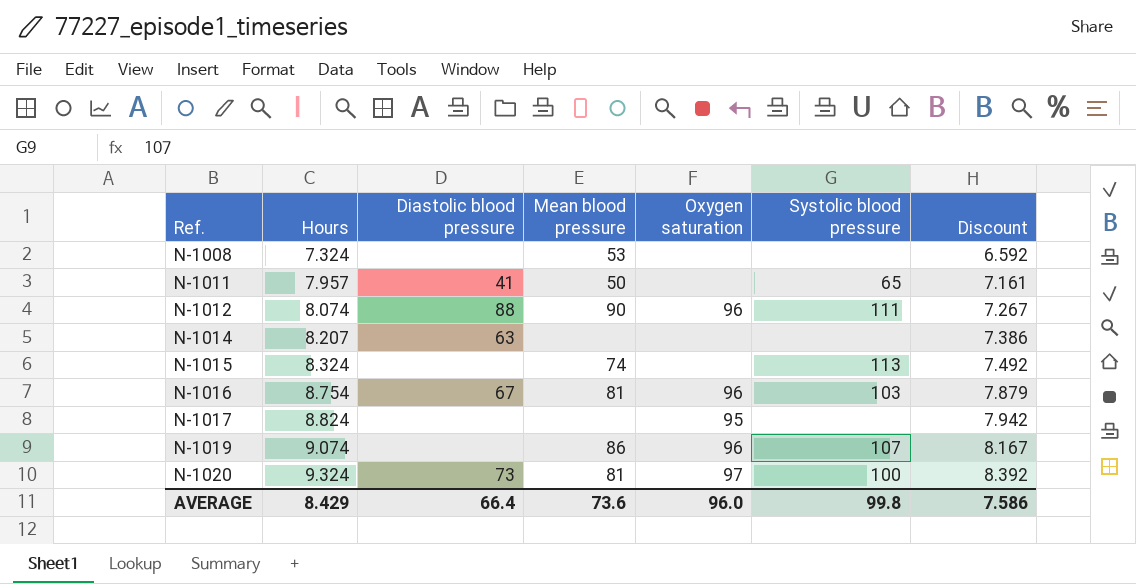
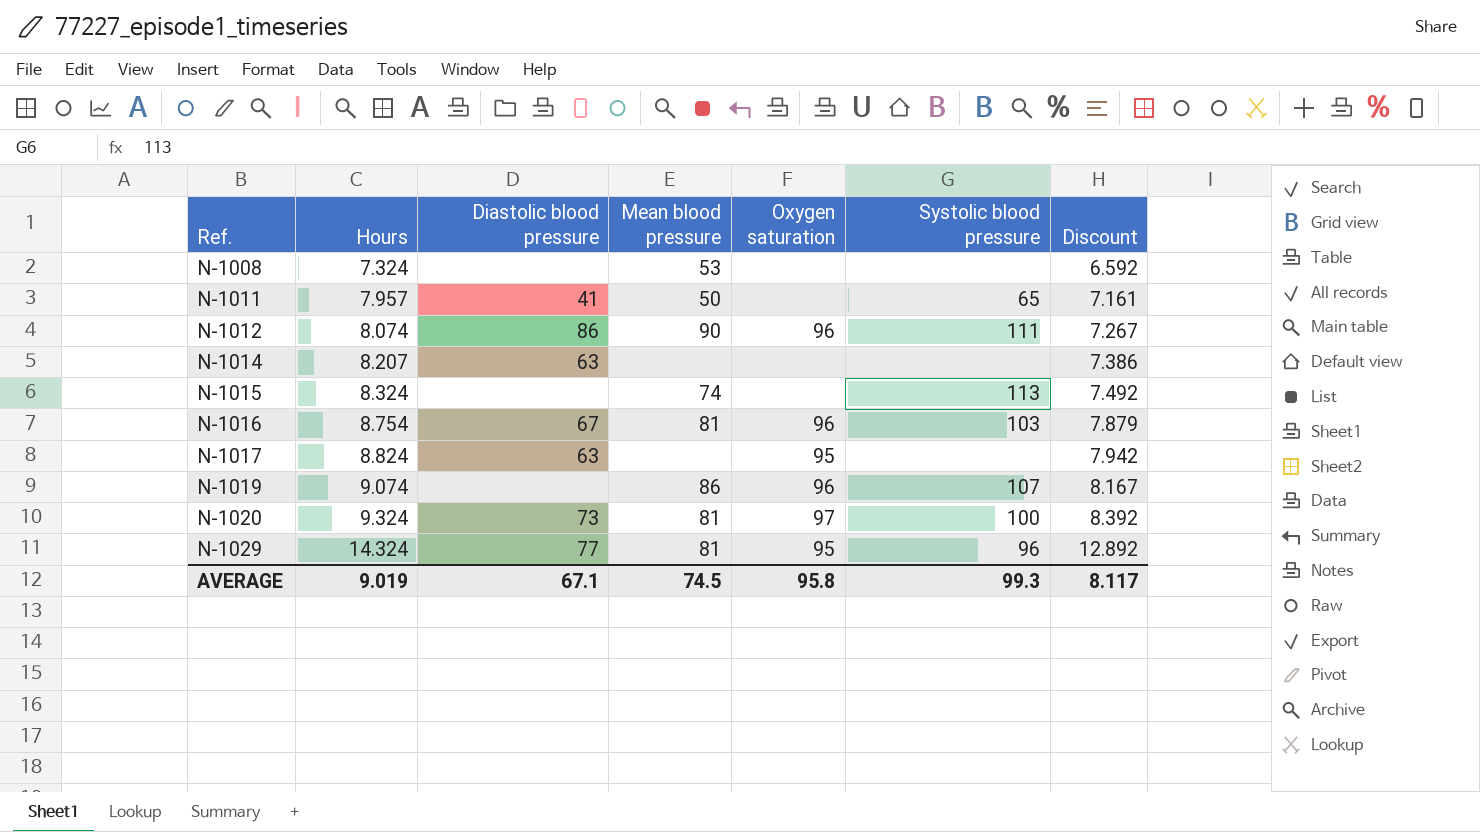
N-1012 | Diastolic blood pressure: 88 -> 86
N-1017 | Diastolic blood pressure: none -> 63
row N-1029: none -> 14.324 | 77 | 81 | 95 | 96 | 12.892
AVERAGE | Hours: 8.429 -> 9.019
AVERAGE | Diastolic blood pressure: 66.4 -> 67.1
AVERAGE | Mean blood pressure: 73.6 -> 74.5
AVERAGE | Oxygen saturation: 96.0 -> 95.8
AVERAGE | Systolic blood pressure: 99.8 -> 99.3
AVERAGE | Discount: 7.586 -> 8.117

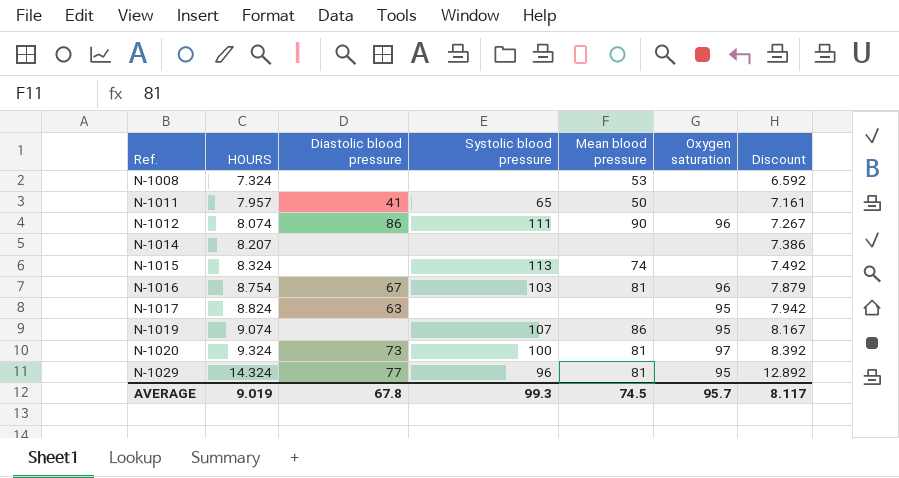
column name: Hours -> HOURS
column Systolic blood pressure | position: 6 -> 4
N-1014 | Diastolic blood pressure: 63 -> none
N-1019 | Oxygen saturation: 96 -> 95
AVERAGE | Diastolic blood pressure: 67.1 -> 67.8
AVERAGE | Oxygen saturation: 95.8 -> 95.7

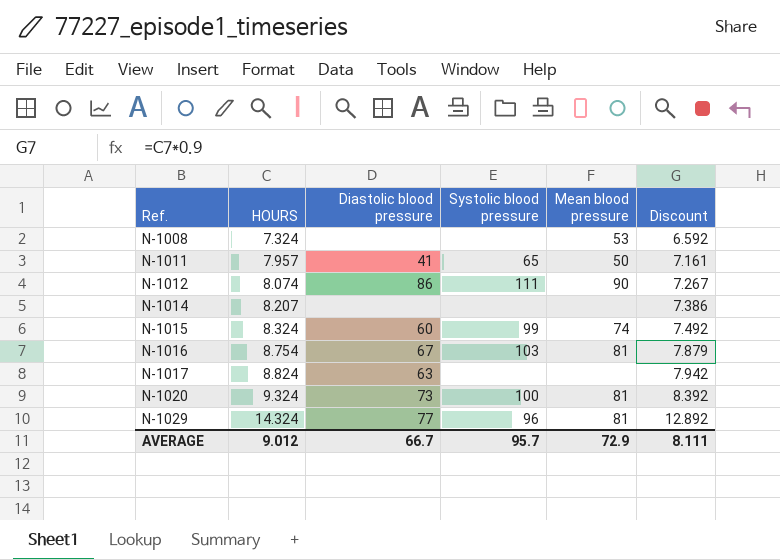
column Oxygen saturation | position: 6 -> none
row N-1019: 9.074 | none | 107 | 86 | 95 | 8.167 -> none
N-1015 | Diastolic blood pressure: none -> 60
N-1015 | Systolic blood pressure: 113 -> 99
AVERAGE | HOURS: 9.019 -> 9.012
AVERAGE | Diastolic blood pressure: 67.8 -> 66.7
AVERAGE | Systolic blood pressure: 99.3 -> 95.7
AVERAGE | Mean blood pressure: 74.5 -> 72.9
AVERAGE | Discount: 8.117 -> 8.111

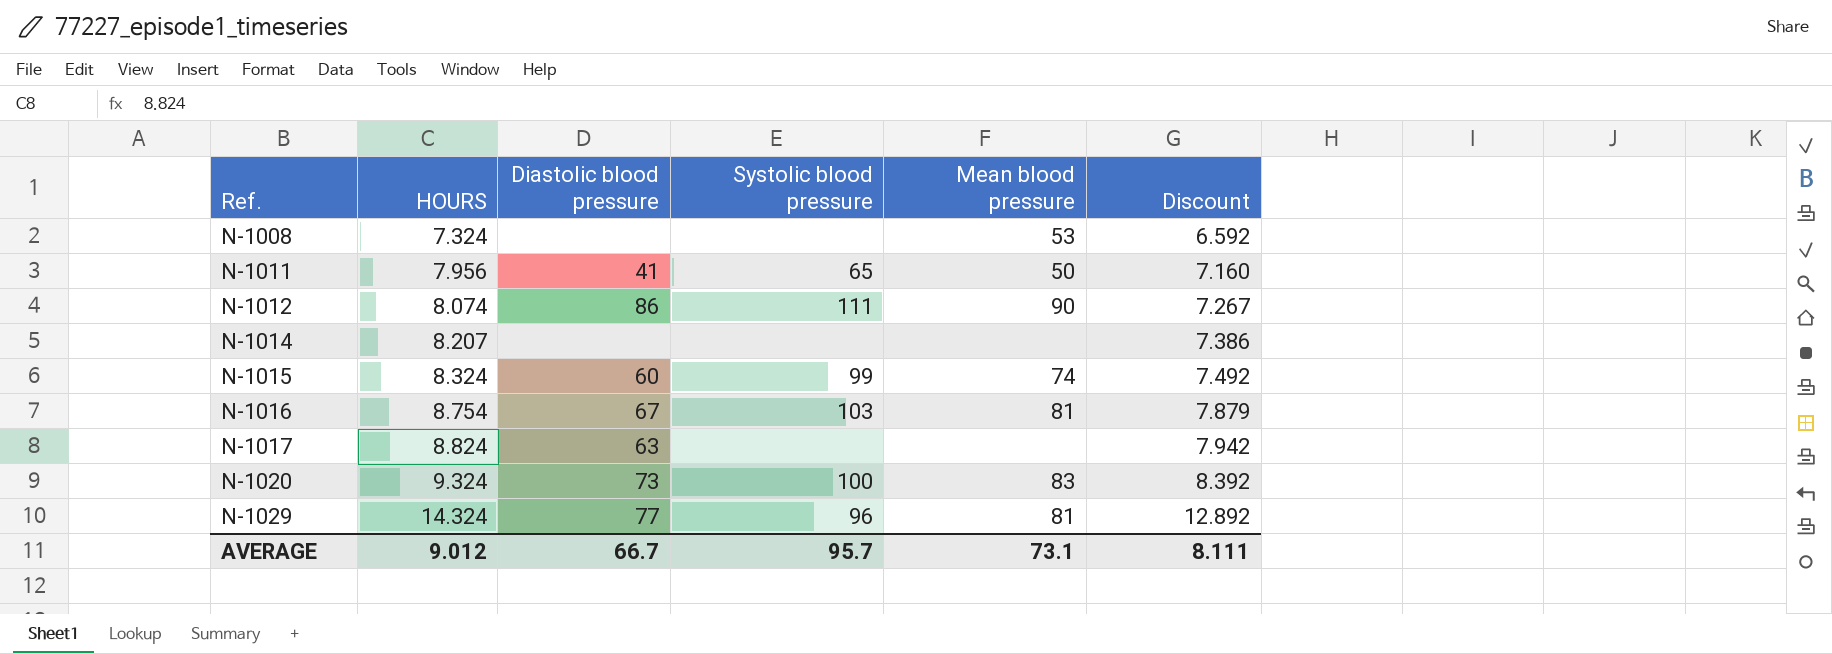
N-1011 | HOURS: 7.957 -> 7.956
N-1011 | Discount: 7.161 -> 7.160
N-1020 | Mean blood pressure: 81 -> 83
AVERAGE | Mean blood pressure: 72.9 -> 73.1

